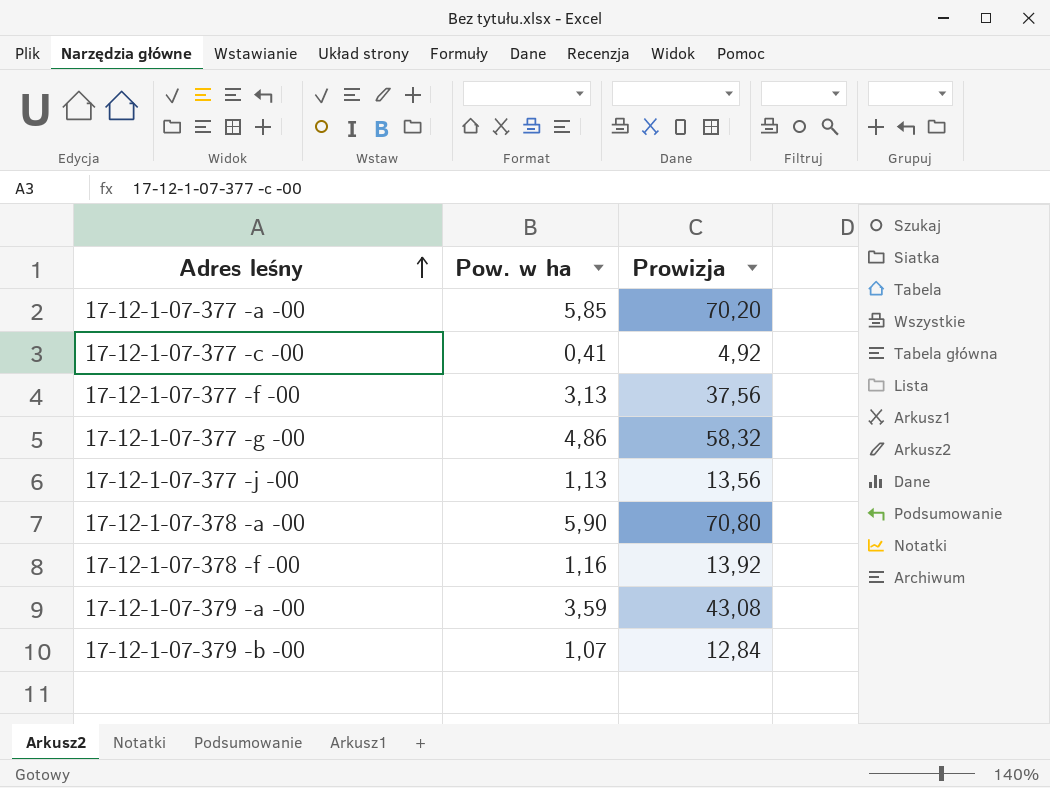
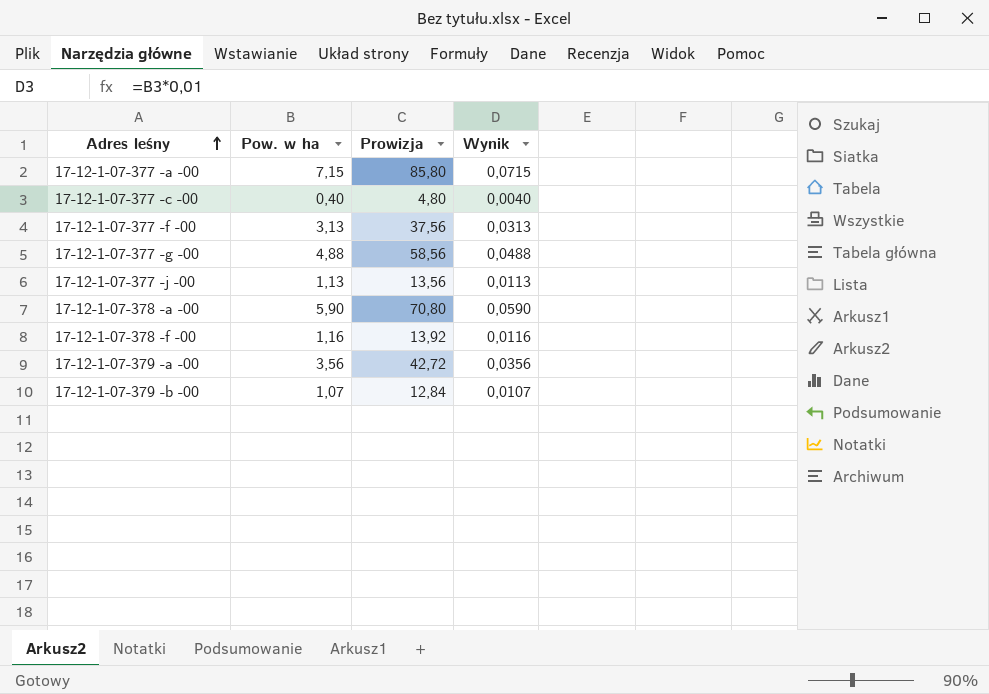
column Wynik | formula: none -> [Pow. w ha] * 0,01
17-12-1-07-377 -a -00 | Pow. w ha: 5,85 -> 7,15
17-12-1-07-377 -a -00 | Prowizja: 70,20 -> 85,80
17-12-1-07-377 -c -00 | Pow. w ha: 0,41 -> 0,40
17-12-1-07-377 -c -00 | Prowizja: 4,92 -> 4,80
17-12-1-07-377 -g -00 | Pow. w ha: 4,86 -> 4,88
17-12-1-07-377 -g -00 | Prowizja: 58,32 -> 58,56
17-12-1-07-379 -a -00 | Pow. w ha: 3,59 -> 3,56
17-12-1-07-379 -a -00 | Prowizja: 43,08 -> 42,72

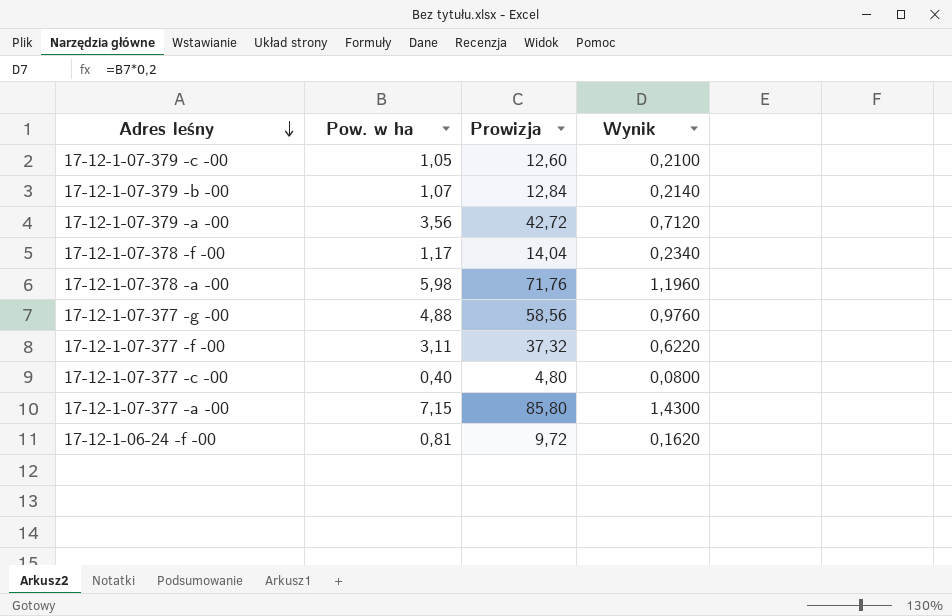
row order: Adres leśny ascending -> Adres leśny descending
column Wynik | formula: [Pow. w ha] * 0,01 -> [Pow. w ha] * 0,2
row 17-12-1-07-377 -j -00: 1,13 | 13,56 | 0,0113 -> none
row 17-12-1-07-379 -c -00: none -> 1,05 | 12,60 | 0,2100
17-12-1-07-378 -f -00 | Pow. w ha: 1,16 -> 1,17
17-12-1-07-378 -f -00 | Prowizja: 13,92 -> 14,04
17-12-1-07-378 -a -00 | Pow. w ha: 5,90 -> 5,98
17-12-1-07-378 -a -00 | Prowizja: 70,80 -> 71,76
17-12-1-07-377 -f -00 | Pow. w ha: 3,13 -> 3,11
17-12-1-07-377 -f -00 | Prowizja: 37,56 -> 37,32
row 17-12-1-06-24 -f -00: none -> 0,81 | 9,72 | 0,1620

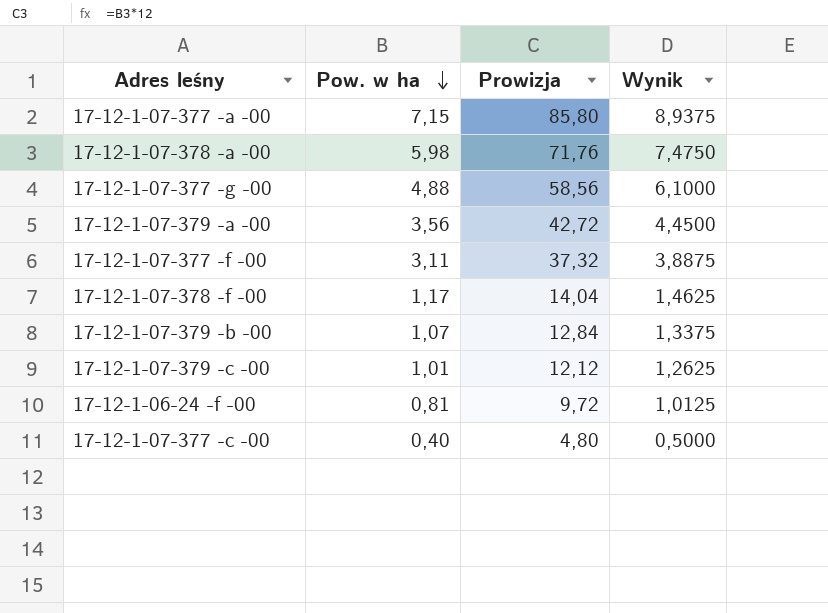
row order: Adres leśny descending -> Pow. w ha descending
column Wynik | formula: [Pow. w ha] * 0,2 -> [Pow. w ha] * 1,25
17-12-1-07-379 -c -00 | Pow. w ha: 1,05 -> 1,01
17-12-1-07-379 -c -00 | Prowizja: 12,60 -> 12,12

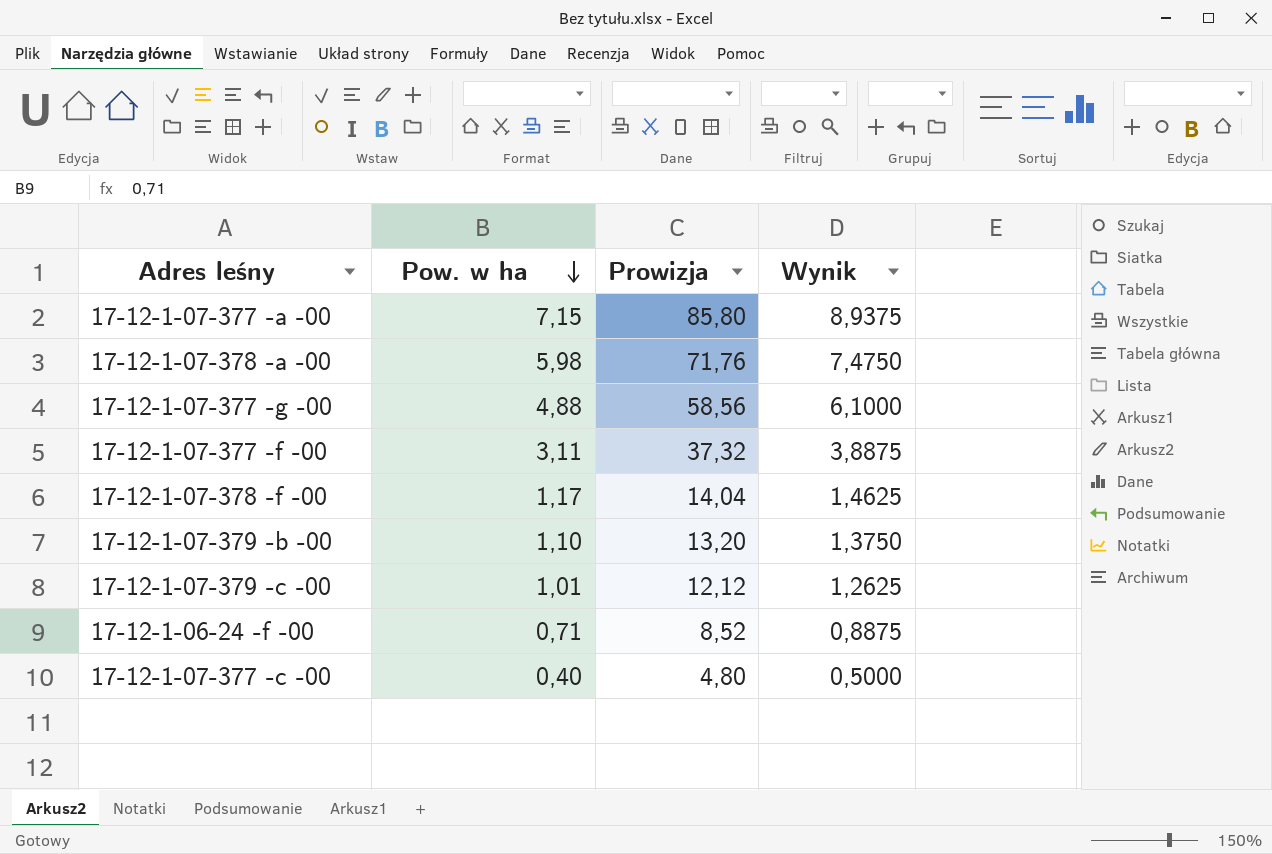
row 17-12-1-07-379 -a -00: 3,56 | 42,72 | 4,4500 -> none
17-12-1-07-379 -b -00 | Pow. w ha: 1,07 -> 1,10
17-12-1-07-379 -b -00 | Prowizja: 12,84 -> 13,20
17-12-1-07-379 -b -00 | Wynik: 1,3375 -> 1,3750
17-12-1-06-24 -f -00 | Pow. w ha: 0,81 -> 0,71
17-12-1-06-24 -f -00 | Prowizja: 9,72 -> 8,52
17-12-1-06-24 -f -00 | Wynik: 1,0125 -> 0,8875

